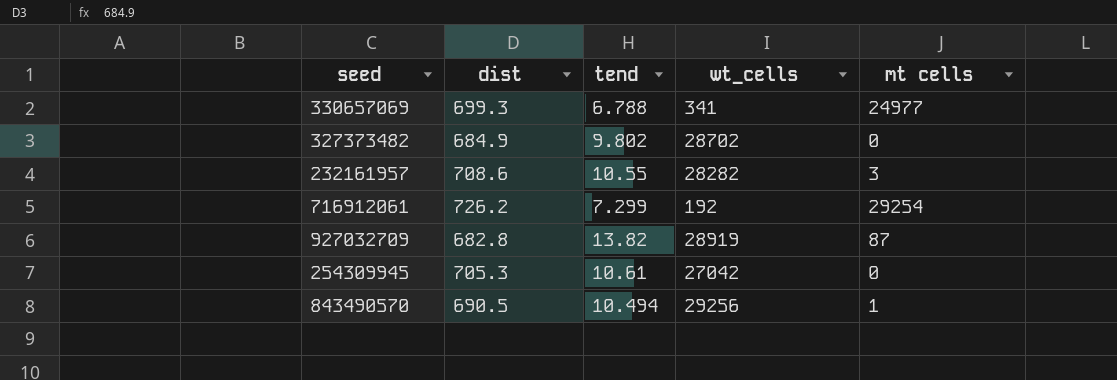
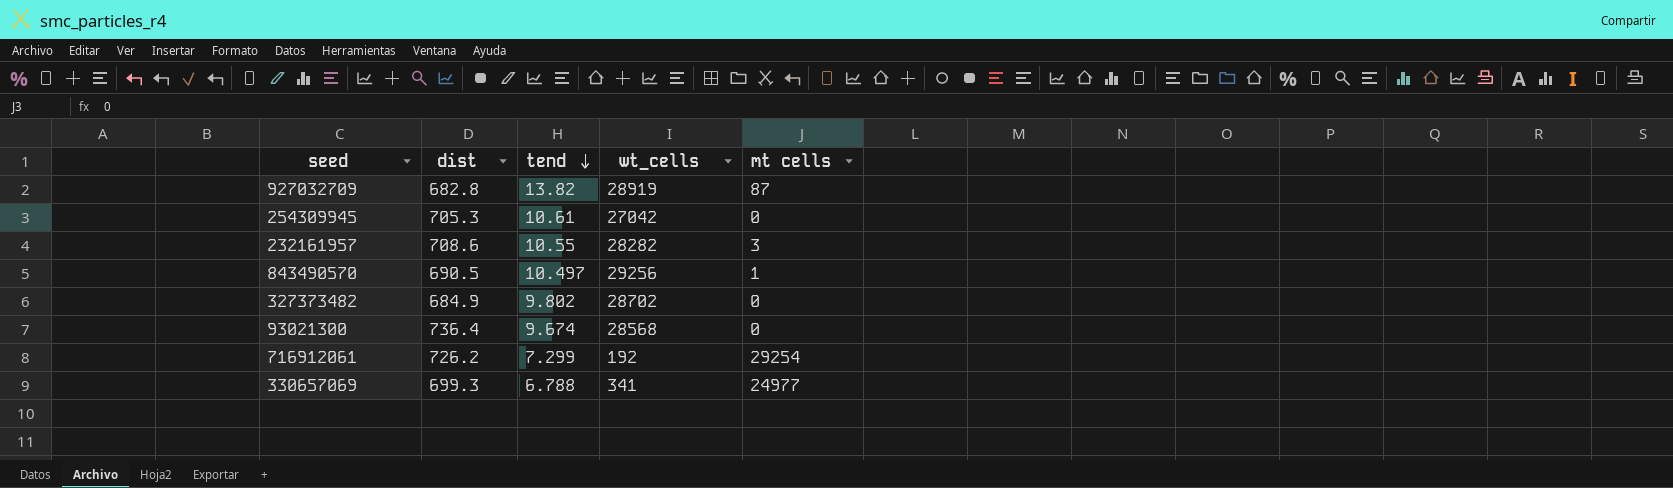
row order: none -> tend descending
843490570 | tend: 10.494 -> 10.497
row 93021300: none -> 736.4 | 9.674 | 28568 | 0

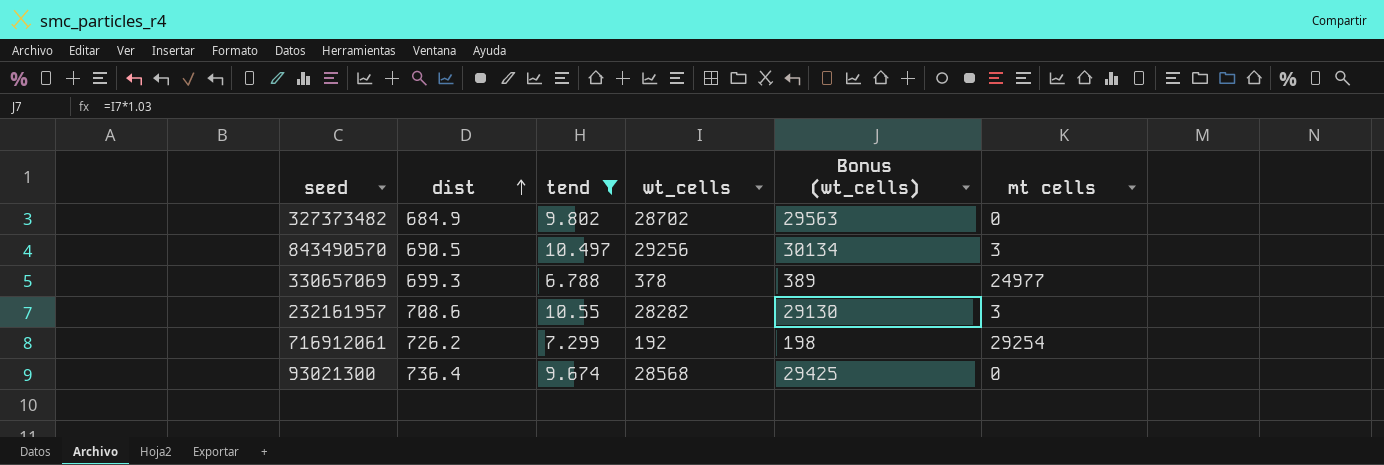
filter: none -> tend <= 10.55
row order: tend descending -> dist ascending
column Bonus (wt_cells) | formula: none -> [wt_cells] * 1.03
843490570 | mt cells: 1 -> 3
330657069 | wt_cells: 341 -> 378

